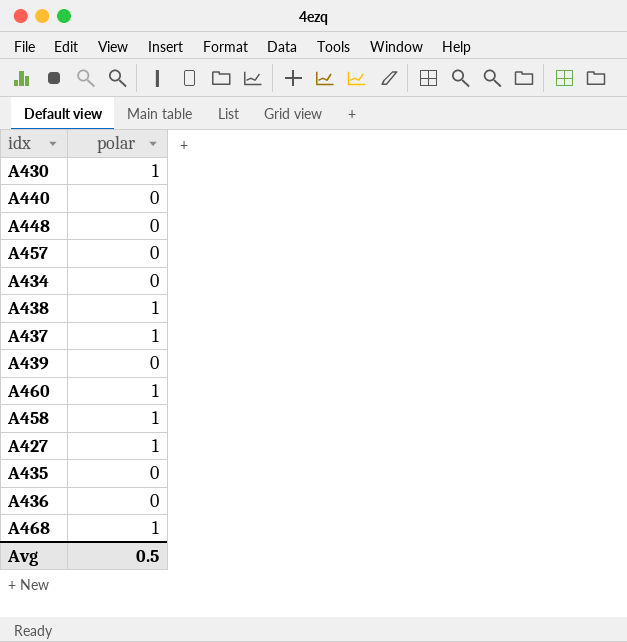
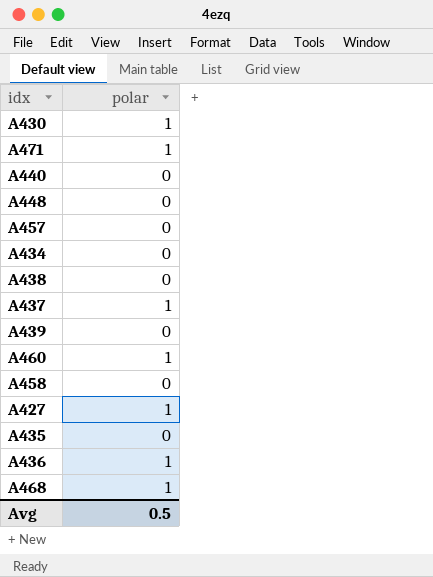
row A471: none -> 1
A438 | polar: 1 -> 0
A458 | polar: 1 -> 0
A436 | polar: 0 -> 1

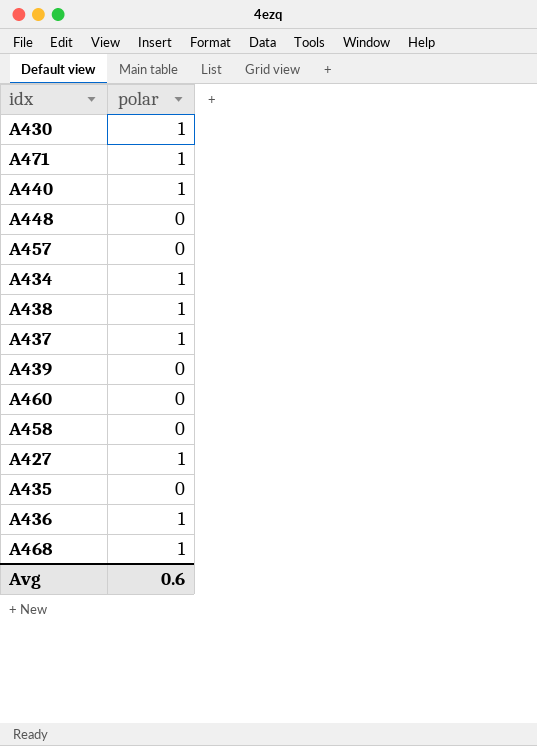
A440 | polar: 0 -> 1
A434 | polar: 0 -> 1
A438 | polar: 0 -> 1
A460 | polar: 1 -> 0
Avg | polar: 0.5 -> 0.6

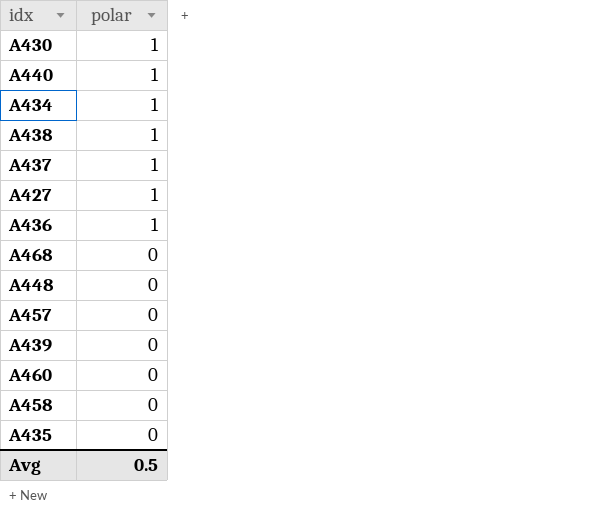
row order: none -> polar descending
row A471: 1 -> none
A468 | polar: 1 -> 0
Avg | polar: 0.6 -> 0.5

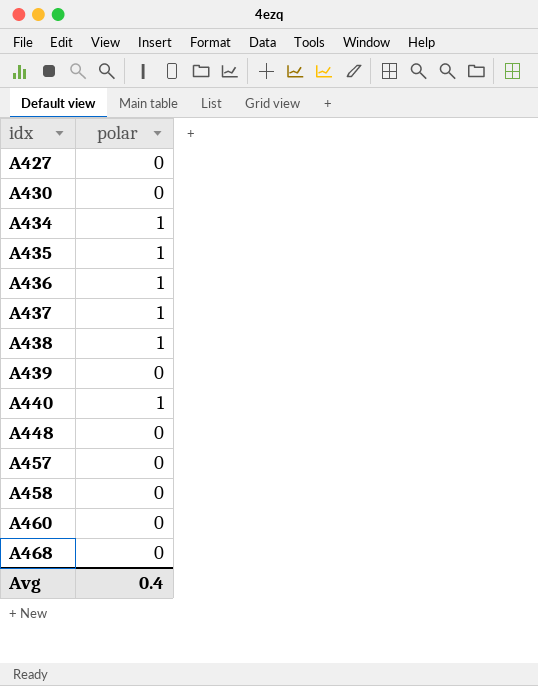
row order: polar descending -> idx ascending
A427 | polar: 1 -> 0
A430 | polar: 1 -> 0
A435 | polar: 0 -> 1
Avg | polar: 0.5 -> 0.4

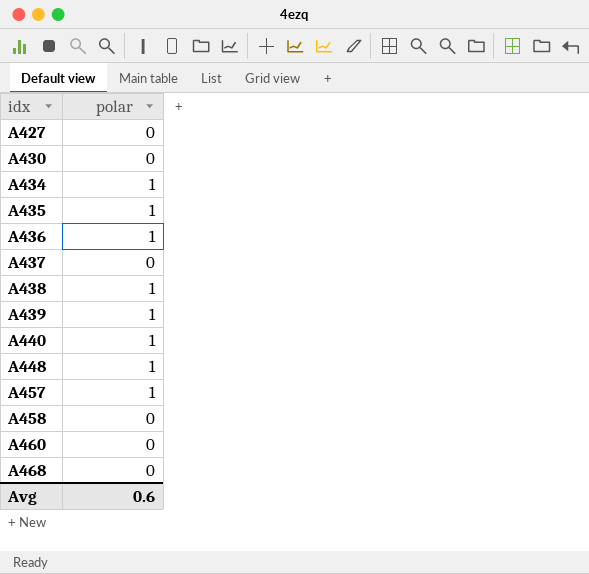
A437 | polar: 1 -> 0
A439 | polar: 0 -> 1
A448 | polar: 0 -> 1
A457 | polar: 0 -> 1
Avg | polar: 0.4 -> 0.6

